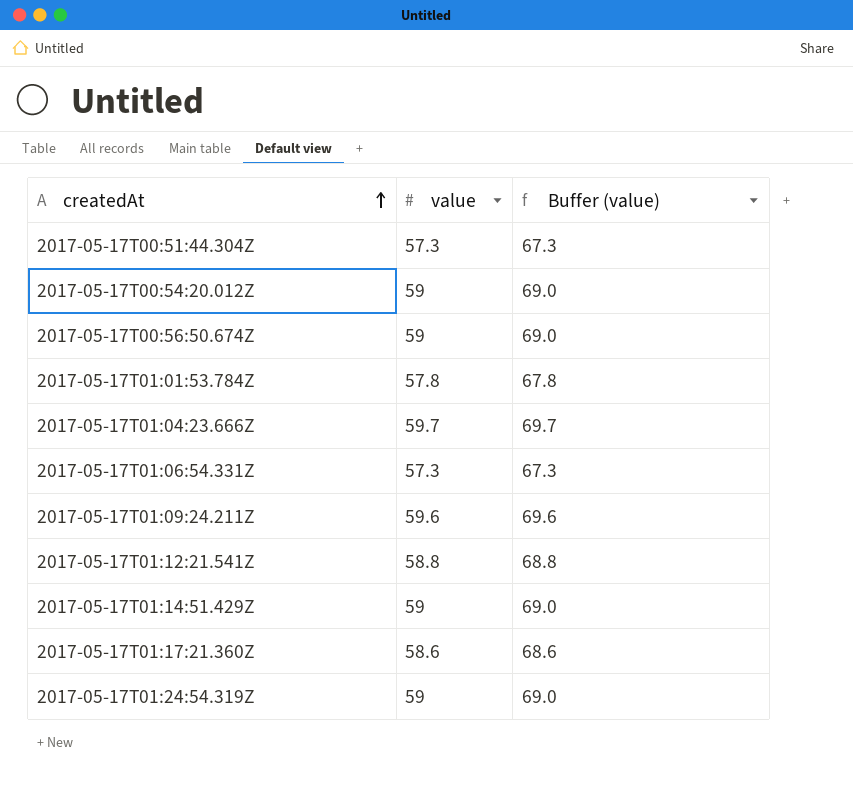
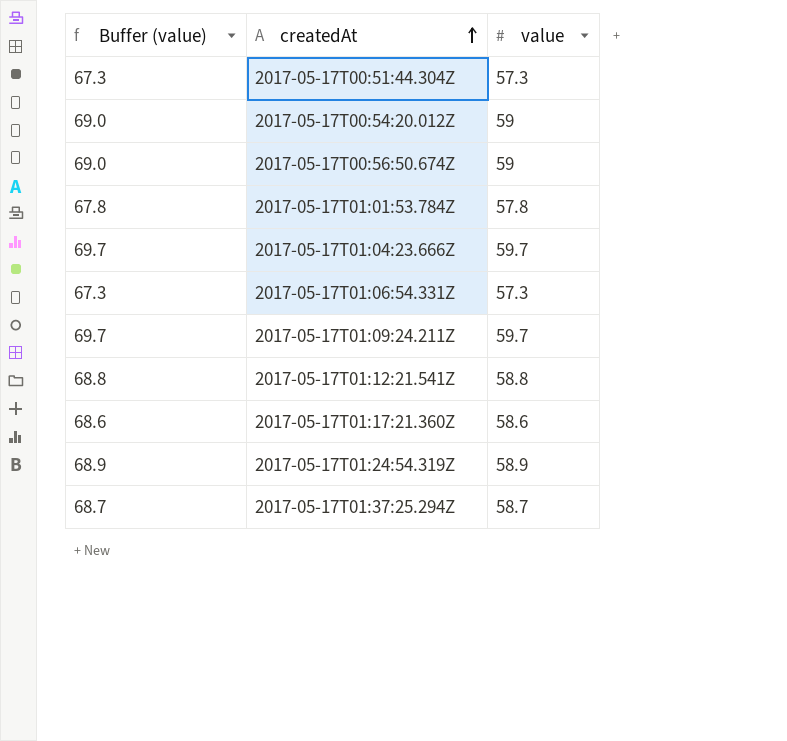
column Buffer (value) | position: 3 -> 1
row 2017-05-17T01:14:51.429Z: 59 | 69.0 -> none
2017-05-17T01:09:24.211Z | Buffer (value): 69.6 -> 69.7
2017-05-17T01:09:24.211Z | value: 59.6 -> 59.7
2017-05-17T01:24:54.319Z | Buffer (value): 69.0 -> 68.9
2017-05-17T01:24:54.319Z | value: 59 -> 58.9
row 2017-05-17T01:37:25.294Z: none -> 68.7 | 58.7

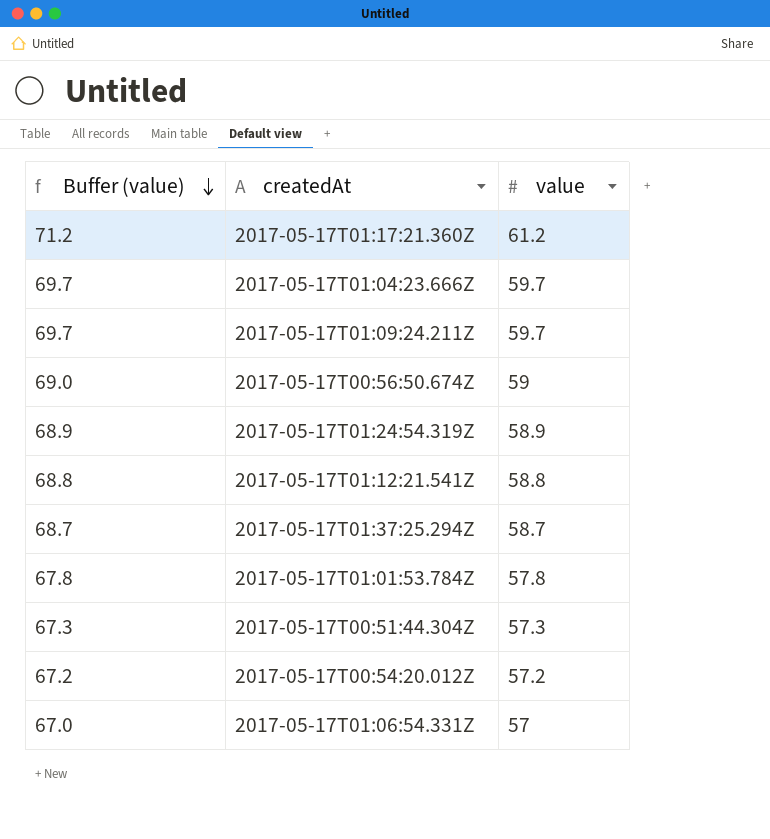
row order: createdAt ascending -> Buffer (value) descending
2017-05-17T01:17:21.360Z | Buffer (value): 68.6 -> 71.2
2017-05-17T01:17:21.360Z | value: 58.6 -> 61.2
2017-05-17T00:54:20.012Z | Buffer (value): 69.0 -> 67.2
2017-05-17T00:54:20.012Z | value: 59 -> 57.2
2017-05-17T01:06:54.331Z | Buffer (value): 67.3 -> 67.0
2017-05-17T01:06:54.331Z | value: 57.3 -> 57

